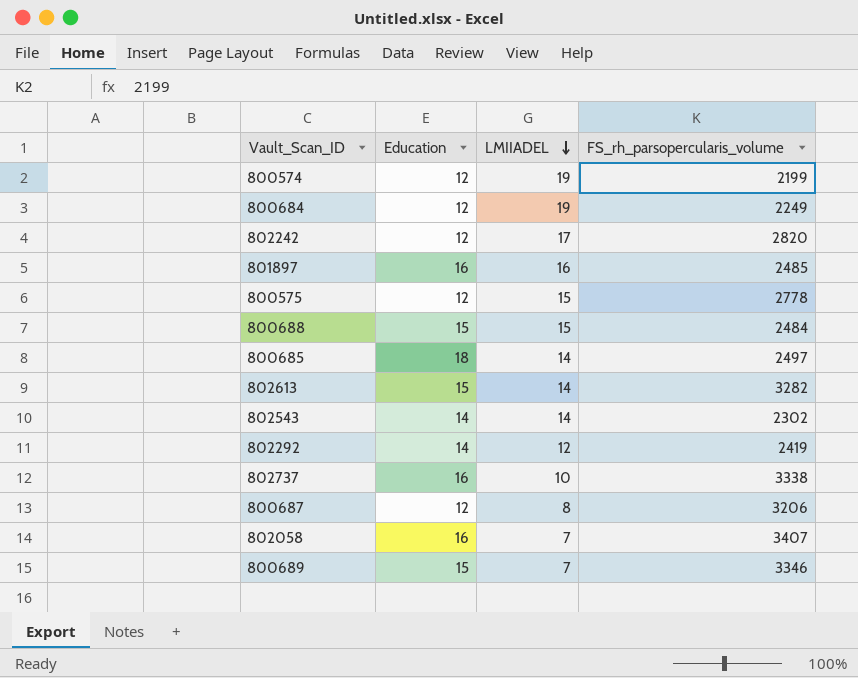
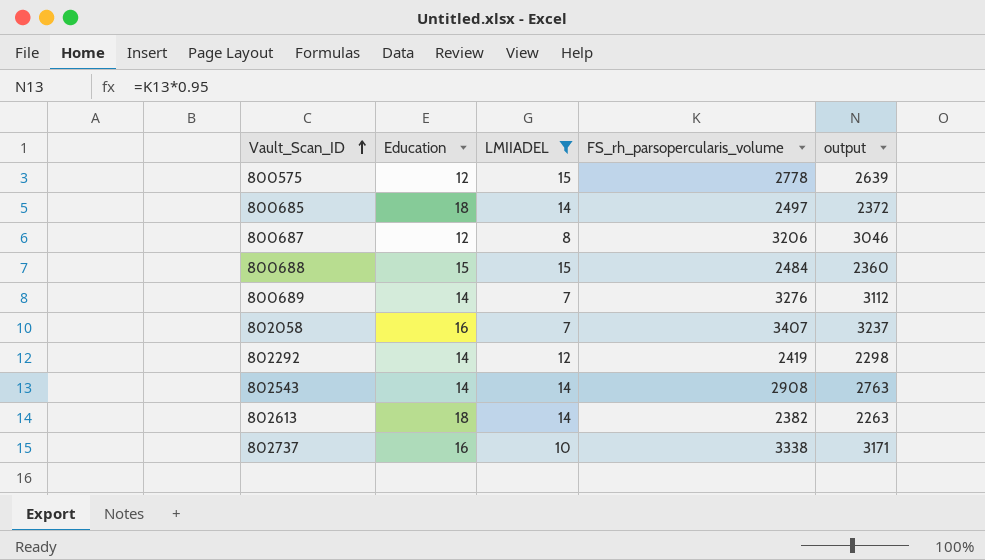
filter: none -> LMIIADEL <= 15
row order: LMIIADEL descending -> Vault_Scan_ID ascending
column output | formula: none -> [FS_rh_parsopercularis_volume] * 0.95
800689 | Education: 15 -> 14
800689 | FS_rh_parsopercularis_volume: 3346 -> 3276
802543 | FS_rh_parsopercularis_volume: 2302 -> 2908
802613 | Education: 15 -> 18
802613 | FS_rh_parsopercularis_volume: 3282 -> 2382

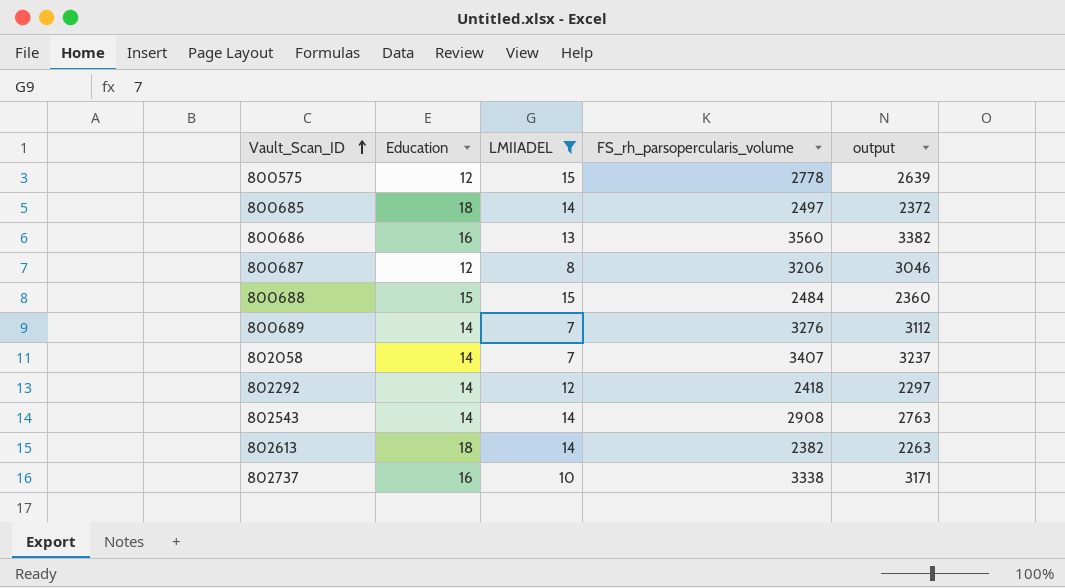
row 800686: none -> 16 | 13 | 3560 | 3382
802058 | Education: 16 -> 14
802292 | FS_rh_parsopercularis_volume: 2419 -> 2418
802292 | output: 2298 -> 2297

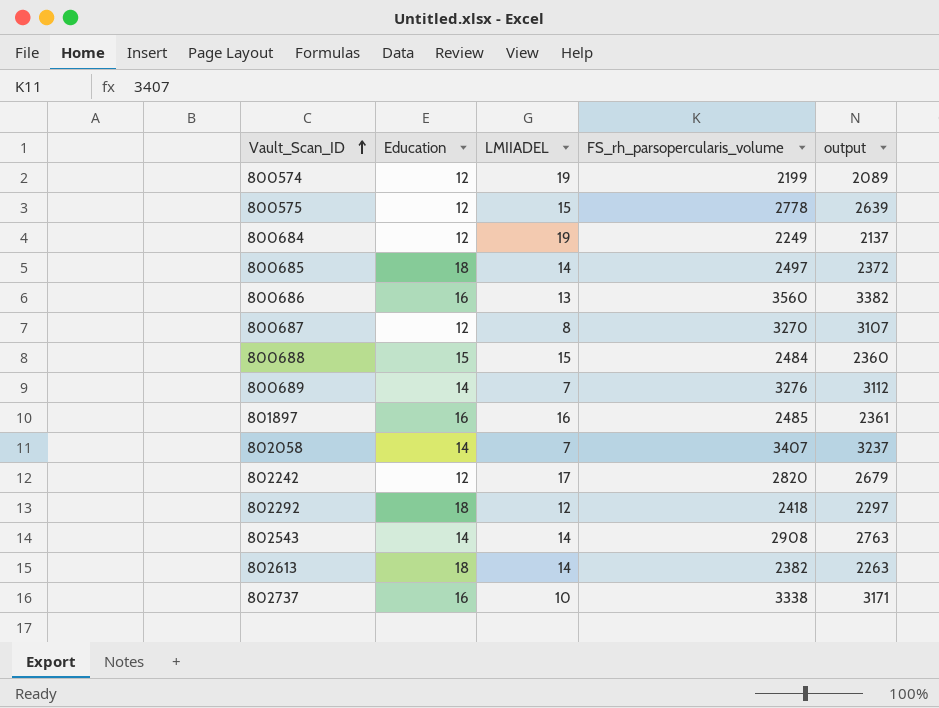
filter: LMIIADEL <= 15 -> none
800687 | FS_rh_parsopercularis_volume: 3206 -> 3270
800687 | output: 3046 -> 3107
802292 | Education: 14 -> 18

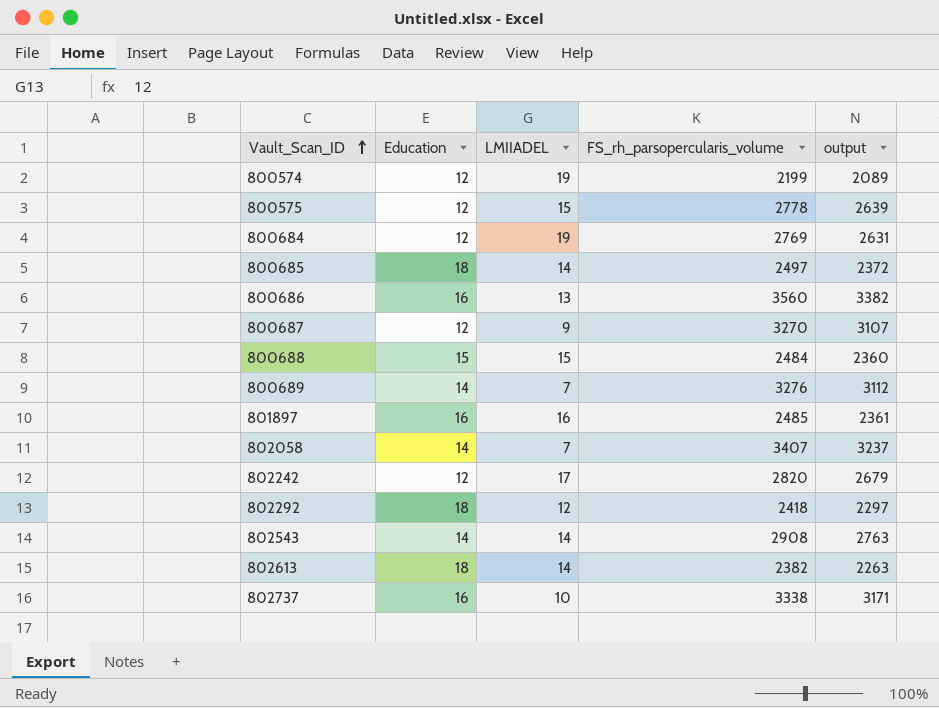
800684 | FS_rh_parsopercularis_volume: 2249 -> 2769
800684 | output: 2137 -> 2631
800687 | LMIIADEL: 8 -> 9

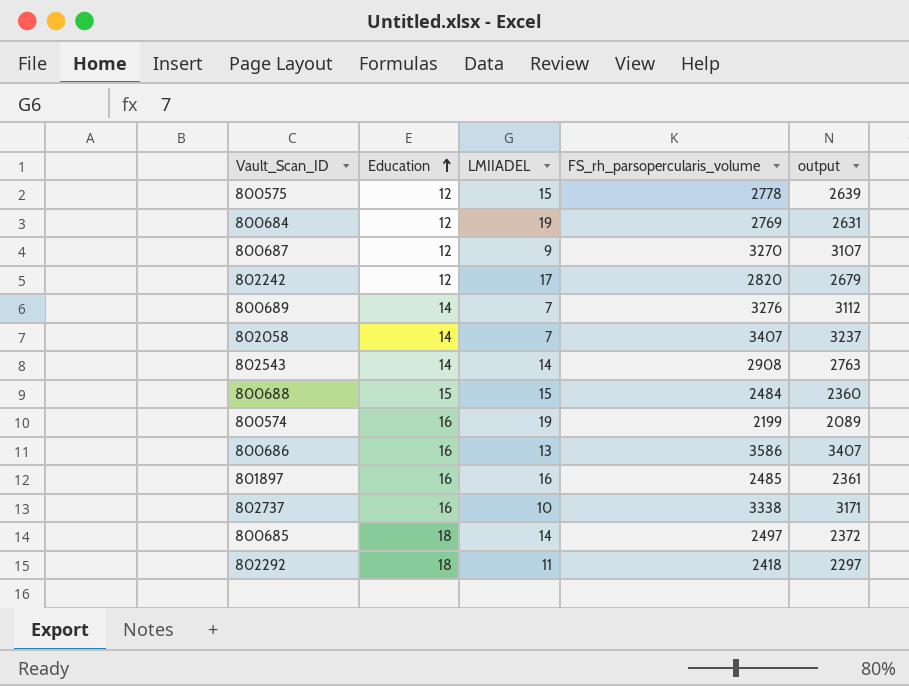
row order: Vault_Scan_ID ascending -> Education ascending
row 802613: 18 | 14 | 2382 | 2263 -> none
800574 | Education: 12 -> 16
800686 | FS_rh_parsopercularis_volume: 3560 -> 3586
800686 | output: 3382 -> 3407
802292 | LMIIADEL: 12 -> 11

